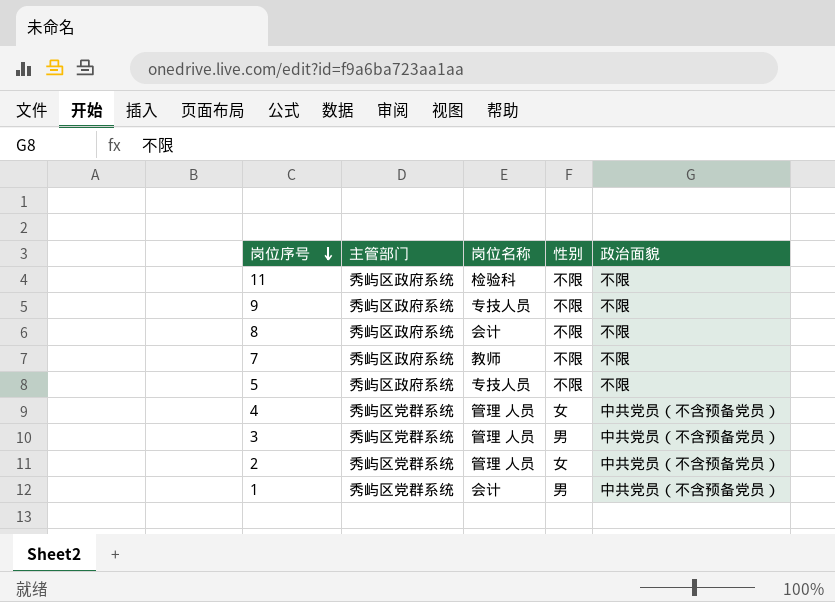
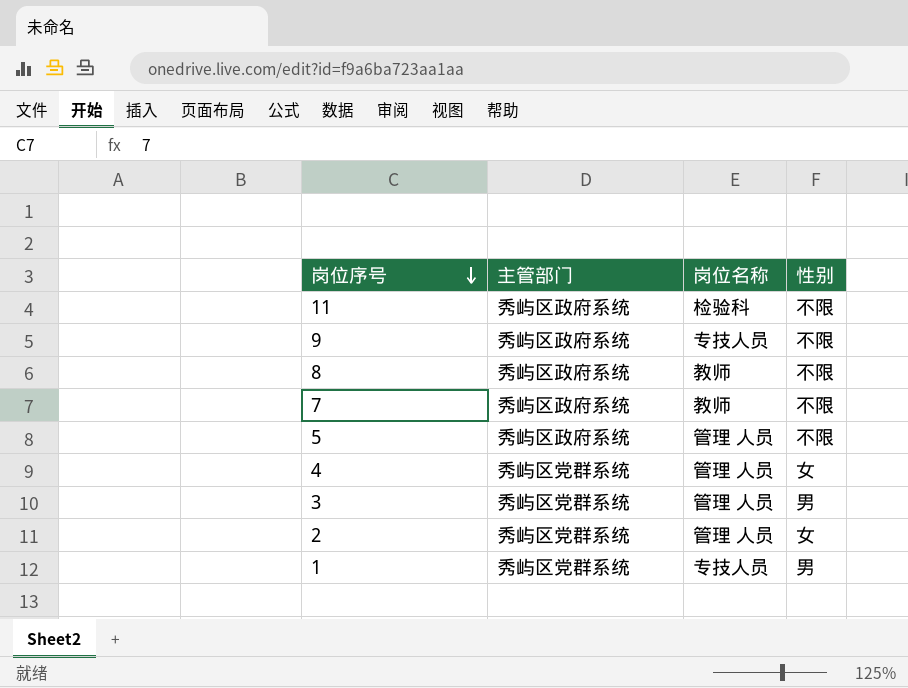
column 政治面貌 | position: 5 -> none
8 | 岗位名称: 会计 -> 教师
5 | 岗位名称: 专技人员 -> 管理 人员
1 | 岗位名称: 会计 -> 专技人员

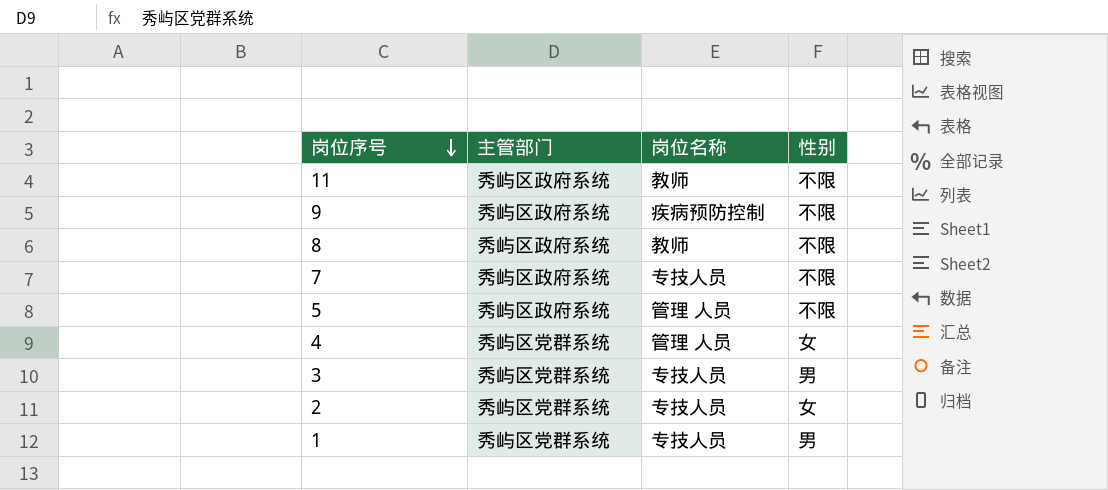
11 | 岗位名称: 检验科 -> 教师
9 | 岗位名称: 专技人员 -> 疾病预防控制
7 | 岗位名称: 教师 -> 专技人员
3 | 岗位名称: 管理 人员 -> 专技人员
2 | 岗位名称: 管理 人员 -> 专技人员

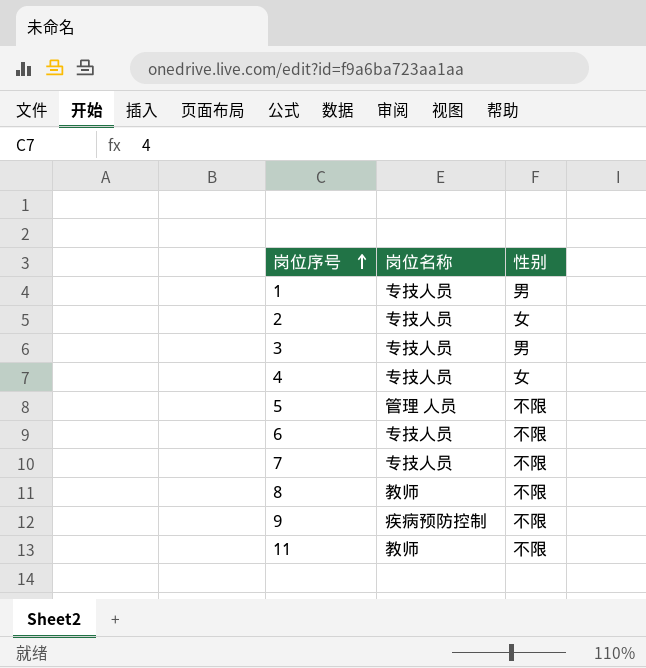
row order: 岗位序号 descending -> 岗位序号 ascending
column 主管部门 | position: 2 -> none
4 | 岗位名称: 管理 人员 -> 专技人员
row 6: none -> 专技人员 | 不限

